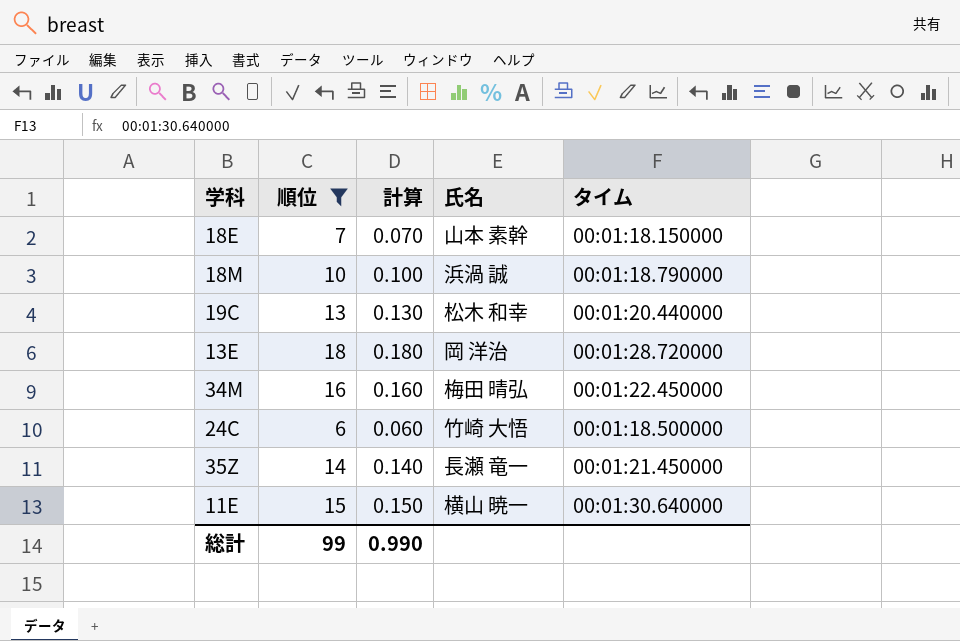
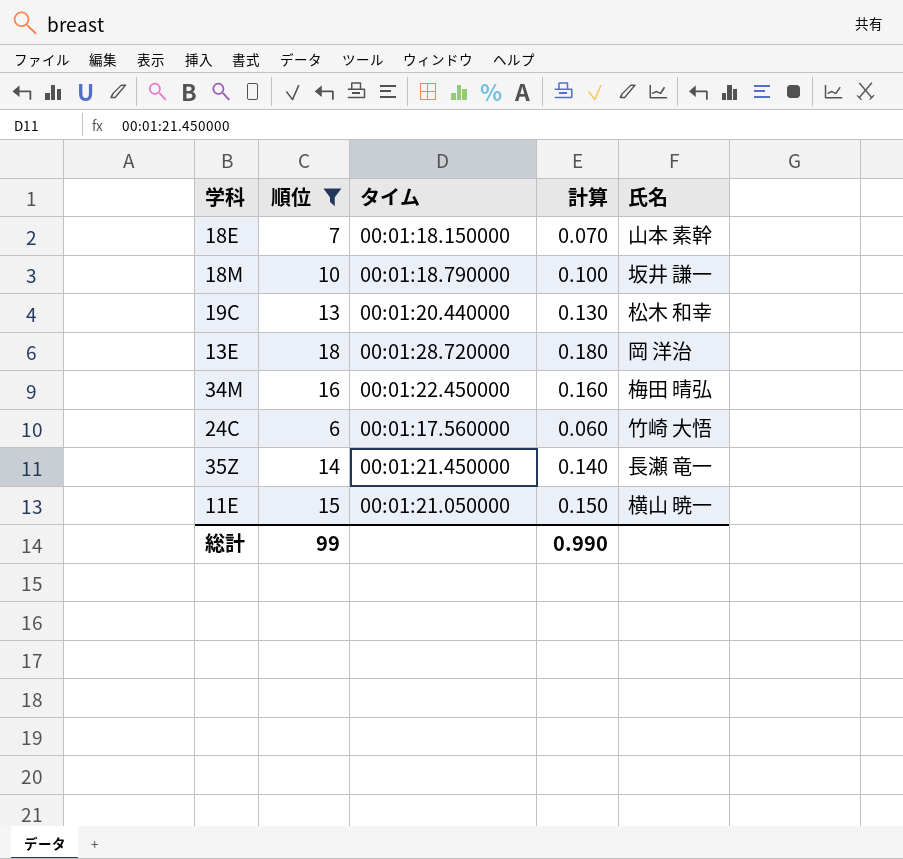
column タイム | position: 5 -> 3
18M | 氏名: 浜渦 誠 -> 坂井 謙一
24C | タイム: 00:01:18.500000 -> 00:01:17.560000
11E | タイム: 00:01:30.640000 -> 00:01:21.050000

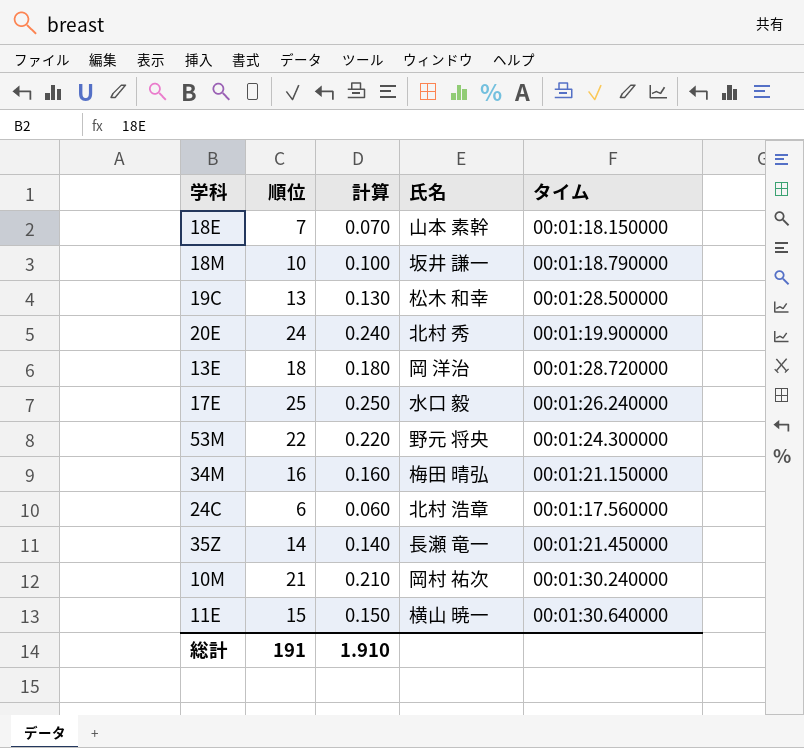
filter: 順位 <= 18 -> none
column タイム | position: 3 -> 5
19C | タイム: 00:01:20.440000 -> 00:01:28.500000
34M | タイム: 00:01:22.450000 -> 00:01:21.150000
24C | 氏名: 竹崎 大悟 -> 北村 浩章
11E | タイム: 00:01:21.050000 -> 00:01:30.640000
総計 | 順位: 99 -> 191
総計 | 計算: 0.990 -> 1.910

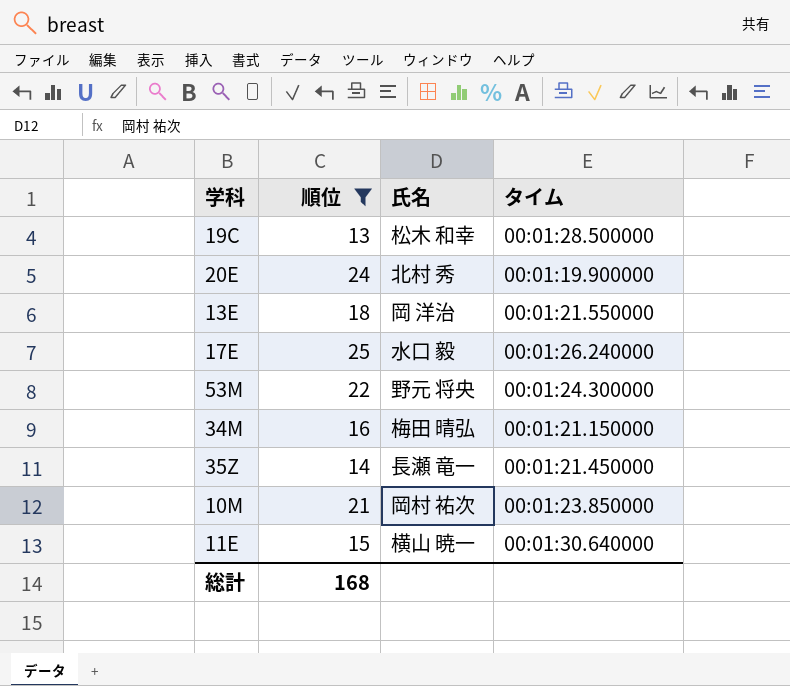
filter: none -> 順位 >= 13
column 計算 | formula: [順位] * 0.01 -> none
13E | タイム: 00:01:28.720000 -> 00:01:21.550000
10M | タイム: 00:01:30.240000 -> 00:01:23.850000
総計 | 順位: 191 -> 168

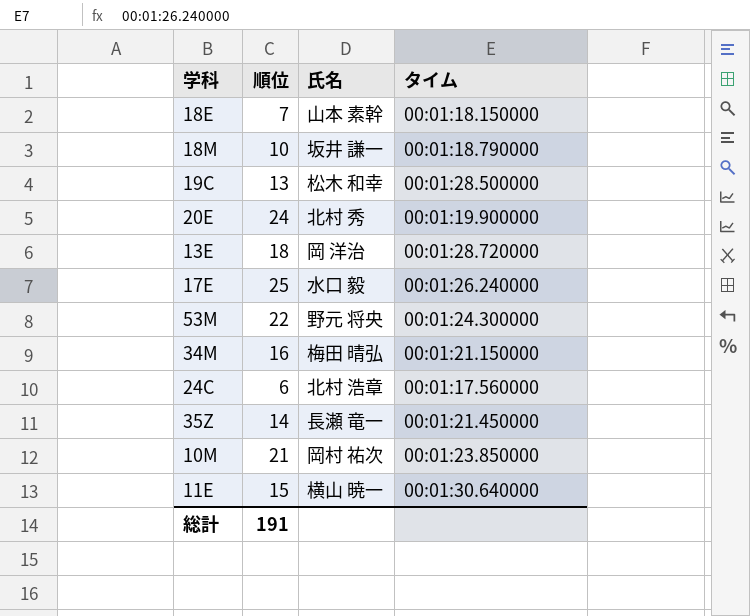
filter: 順位 >= 13 -> none
13E | タイム: 00:01:21.550000 -> 00:01:28.720000
総計 | 順位: 168 -> 191

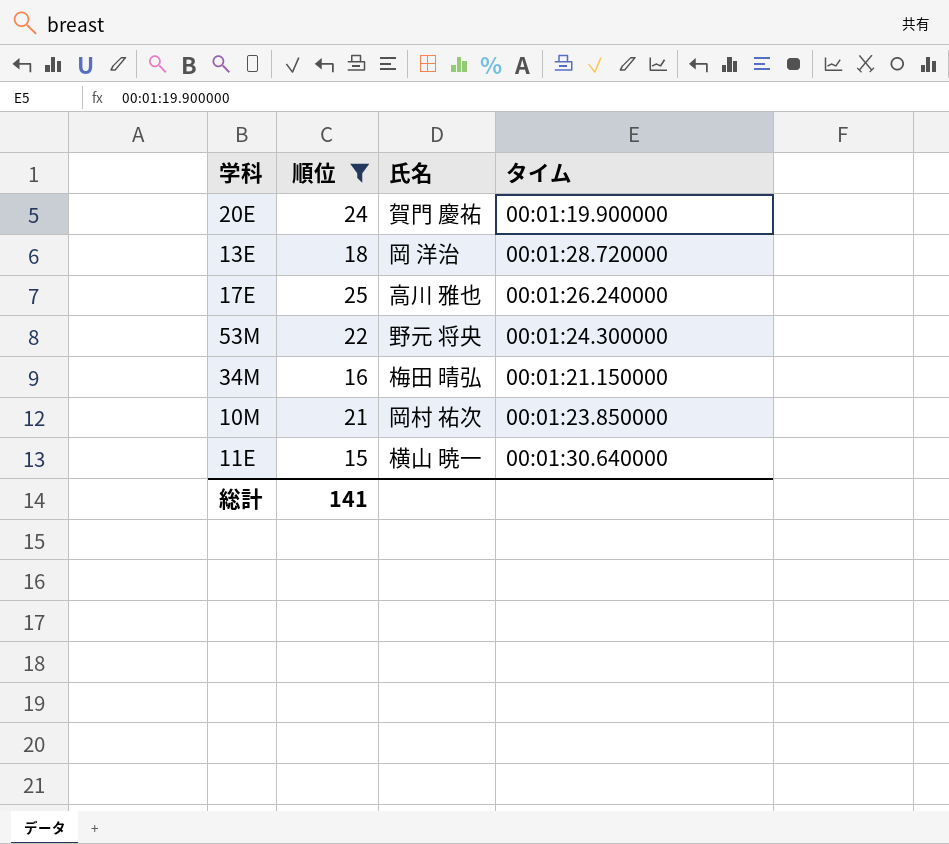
filter: none -> 順位 >= 15
20E | 氏名: 北村 秀 -> 賀門 慶祐
17E | 氏名: 水口 毅 -> 高川 雅也
総計 | 順位: 191 -> 141

